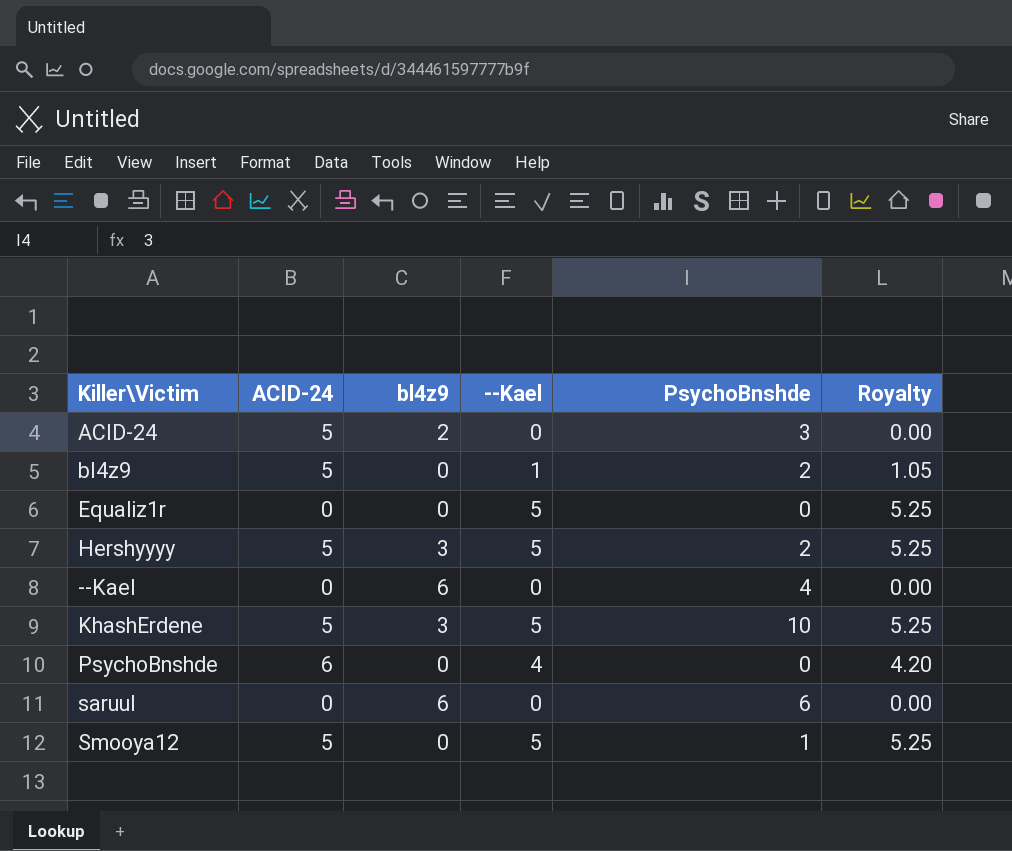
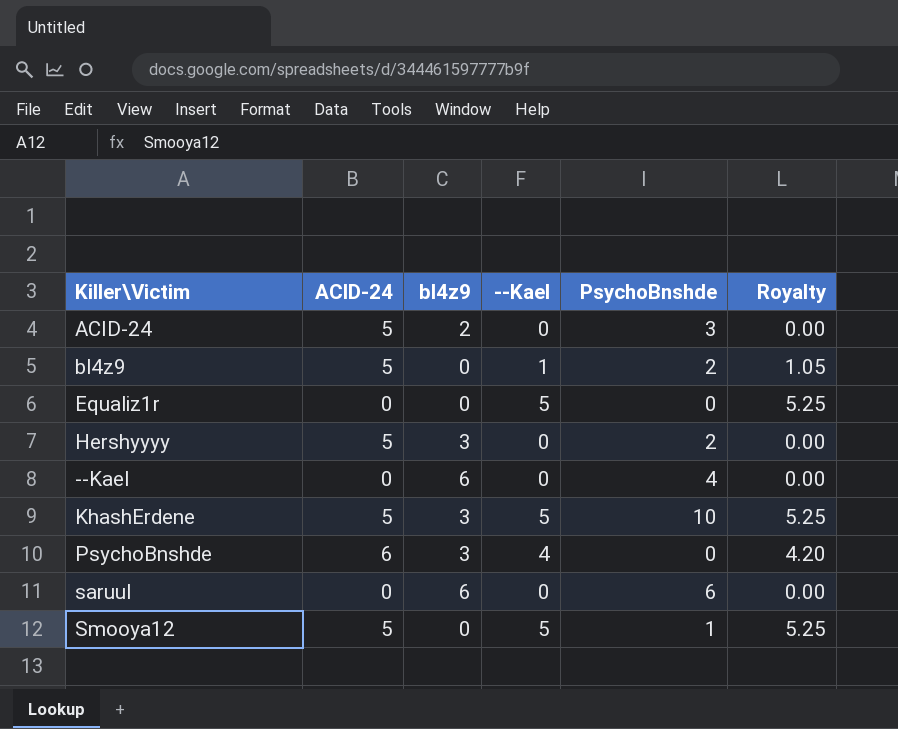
Hershyyyy | --Kael: 5 -> 0
Hershyyyy | Royalty: 5.25 -> 0.00
PsychoBnshde | bl4z9: 0 -> 3

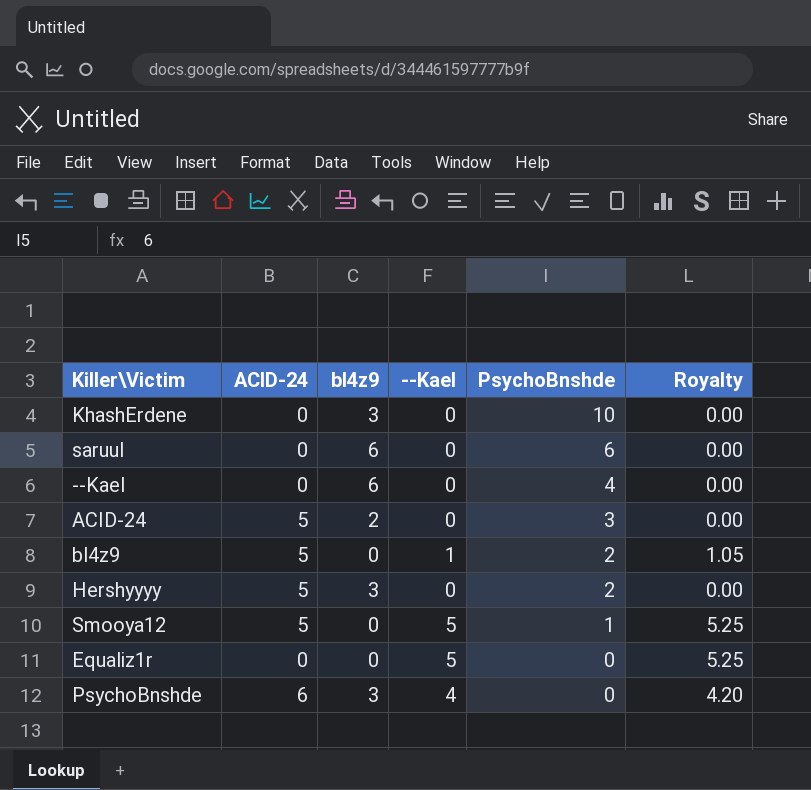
row order: none -> PsychoBnshde descending
KhashErdene | ACID-24: 5 -> 0
KhashErdene | --Kael: 5 -> 0
KhashErdene | Royalty: 5.25 -> 0.00

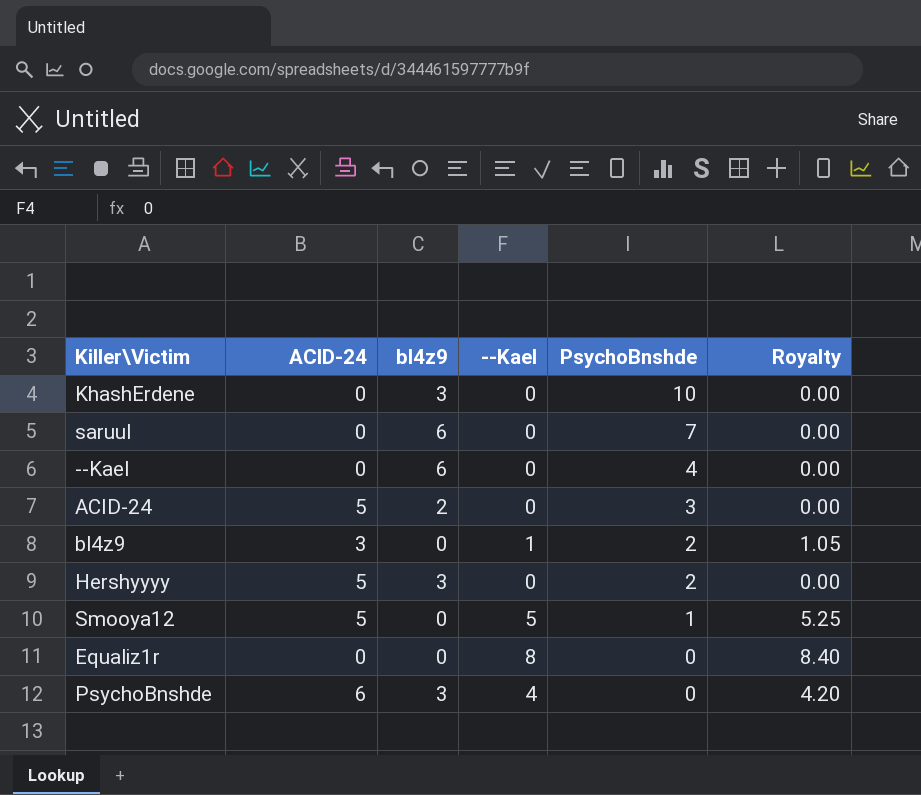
saruuI | PsychoBnshde: 6 -> 7
bl4z9 | ACID-24: 5 -> 3
Equaliz1r | --Kael: 5 -> 8
Equaliz1r | Royalty: 5.25 -> 8.40

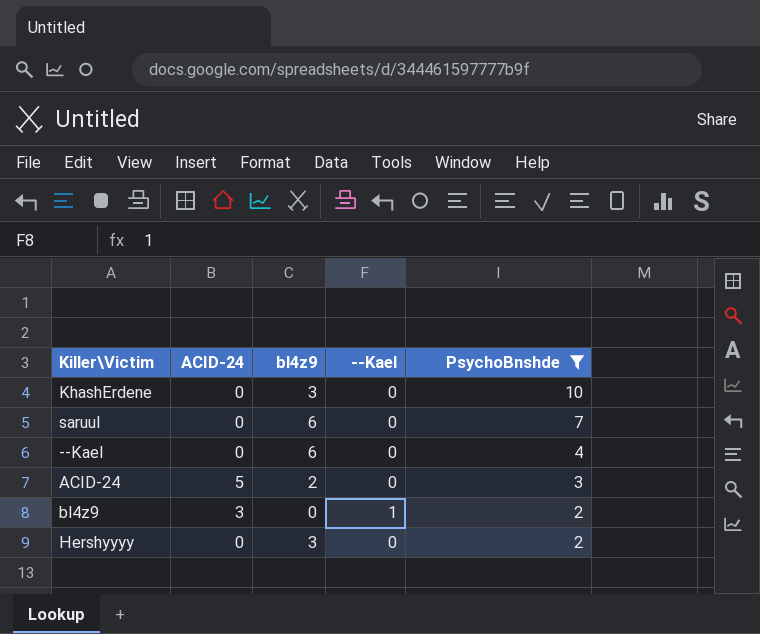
filter: none -> PsychoBnshde >= 2
column Royalty | formula: [--Kael] * 1.05 -> none
Hershyyyy | ACID-24: 5 -> 0

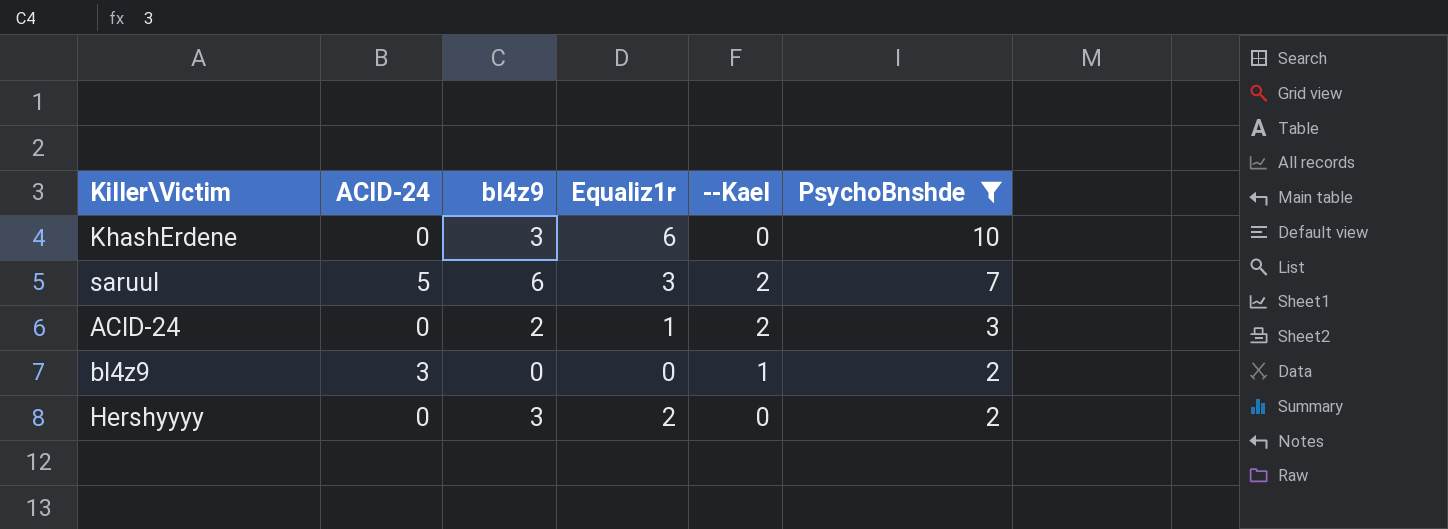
column Equaliz1r | position: none -> 4
row --Kael: 0 | 6 | 0 | 4 -> none
saruuI | ACID-24: 0 -> 5
saruuI | --Kael: 0 -> 2
ACID-24 | ACID-24: 5 -> 0
ACID-24 | --Kael: 0 -> 2

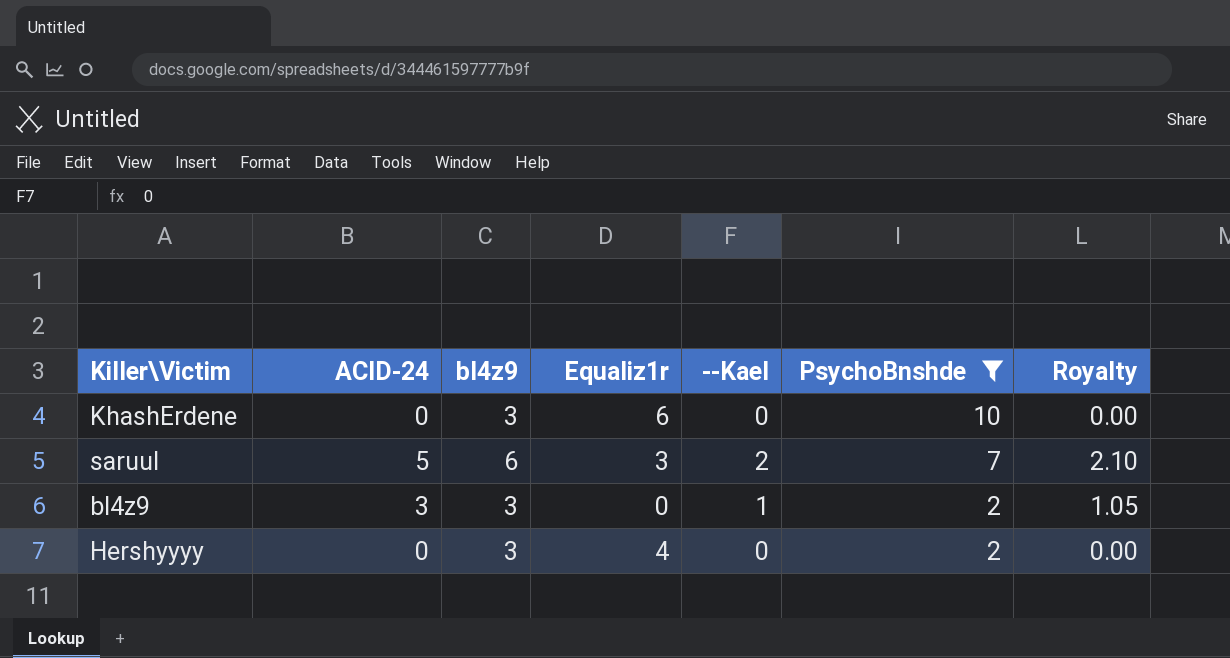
column Royalty | formula: none -> [--Kael] * 1.05
row ACID-24: 0 | 2 | 1 | 2 | 3 -> none
bl4z9 | bl4z9: 0 -> 3
Hershyyyy | Equaliz1r: 2 -> 4

